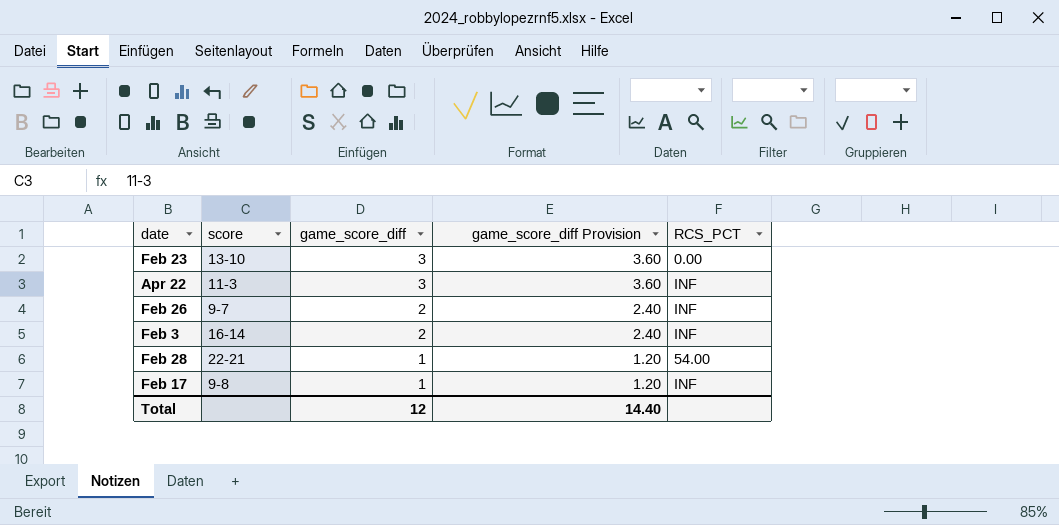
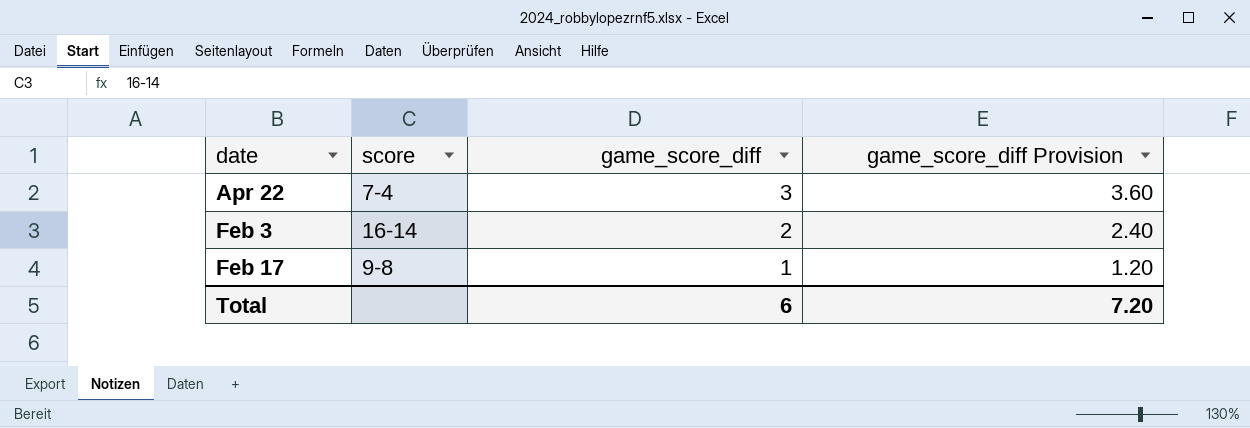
column RCS_PCT | position: 5 -> none
row Feb 23: 13-10 | 3 | 3.60 | 0.00 -> none
row Feb 26: 9-7 | 2 | 2.40 | INF -> none
row Feb 28: 22-21 | 1 | 1.20 | 54.00 -> none
Apr 22 | score: 11-3 -> 7-4
Total | game_score_diff: 12 -> 6
Total | game_score_diff Provision: 14.40 -> 7.20

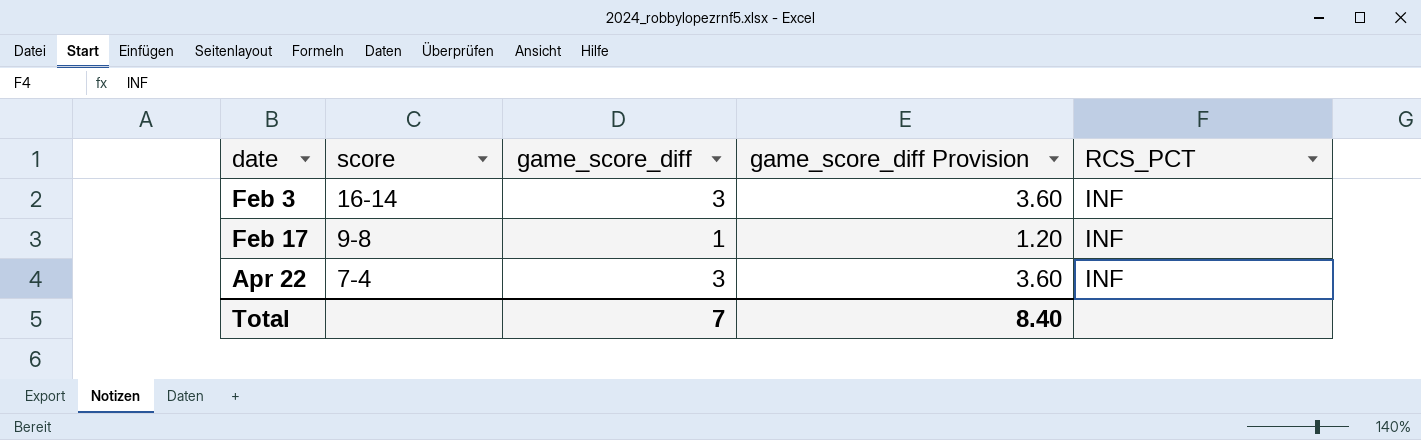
row order: game_score_diff descending -> date ascending
column RCS_PCT | position: none -> 5
Feb 3 | game_score_diff: 2 -> 3
Feb 3 | game_score_diff Provision: 2.40 -> 3.60
Total | game_score_diff: 6 -> 7
Total | game_score_diff Provision: 7.20 -> 8.40

